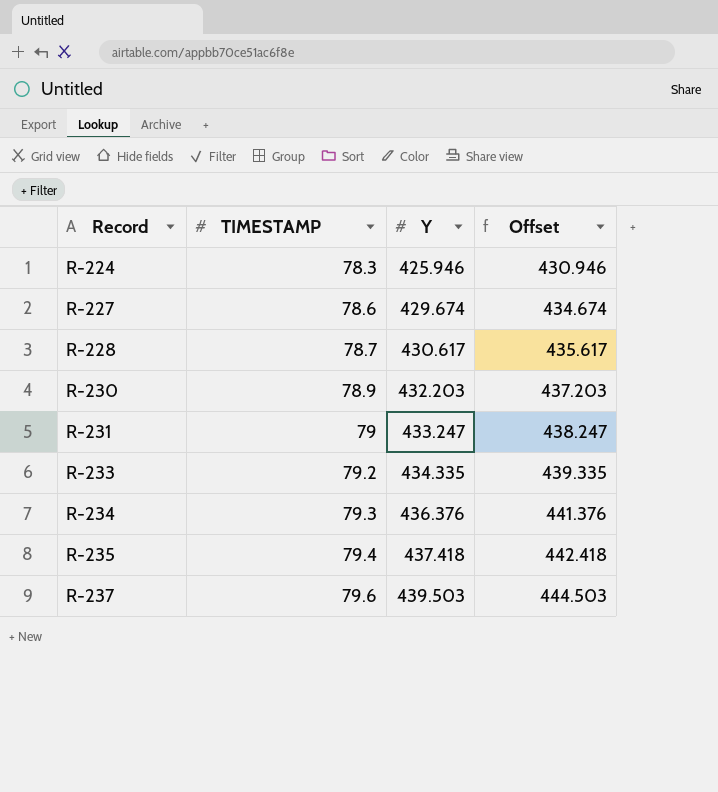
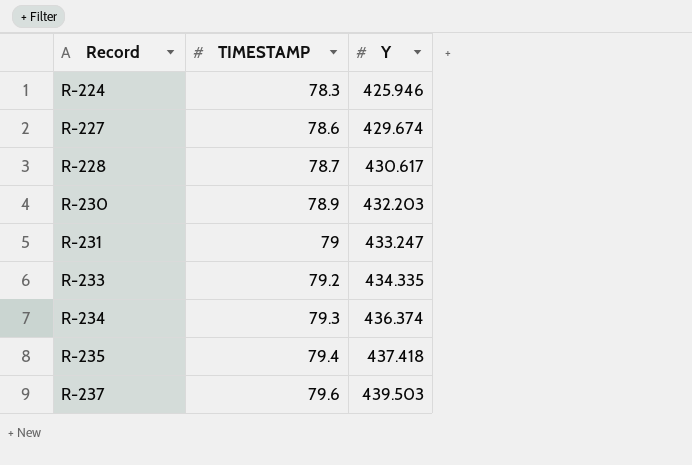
column Offset | formula: [Y] + 5 -> none
R-234 | Y: 436.376 -> 436.374

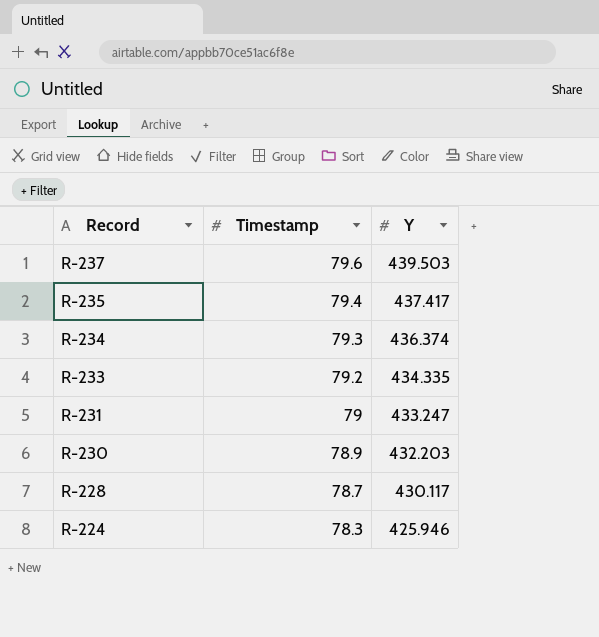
row order: Record ascending -> Record descending
column name: TIMESTAMP -> Timestamp
row R-227: 78.6 | 429.674 -> none
R-235 | Y: 437.418 -> 437.417
R-228 | Y: 430.617 -> 430.117

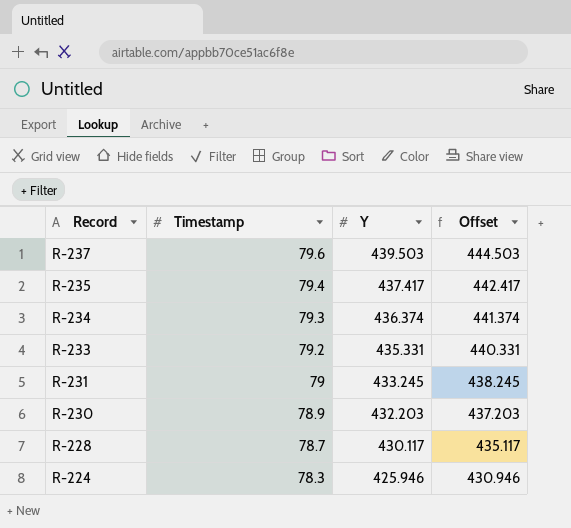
column Offset | formula: none -> [Y] + 5
R-233 | Y: 434.335 -> 435.331
R-231 | Y: 433.247 -> 433.245

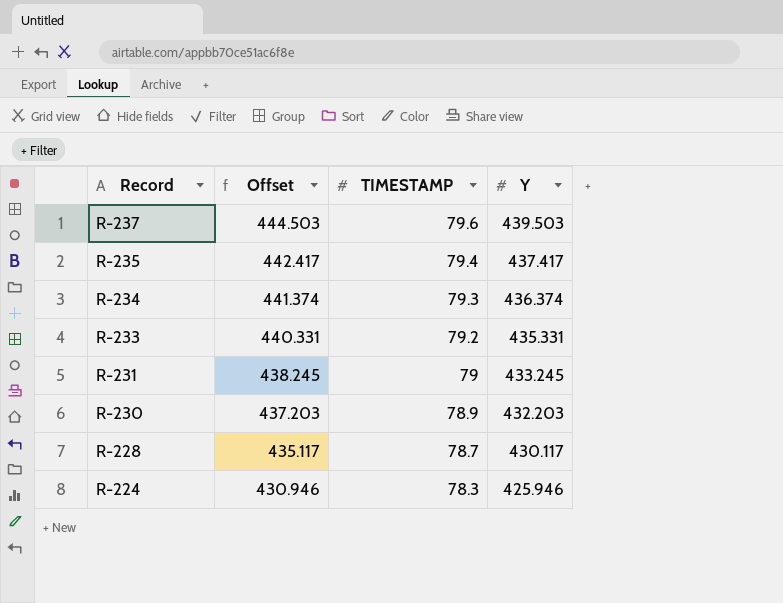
column Offset | position: 4 -> 2
column name: Timestamp -> TIMESTAMP

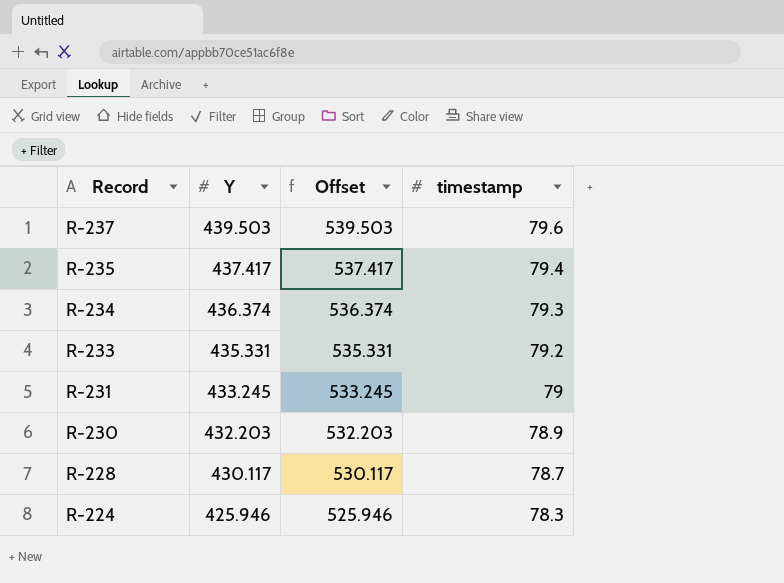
column Y | position: 4 -> 2
column Offset | formula: [Y] + 5 -> [Y] + 100
column name: TIMESTAMP -> timestamp

